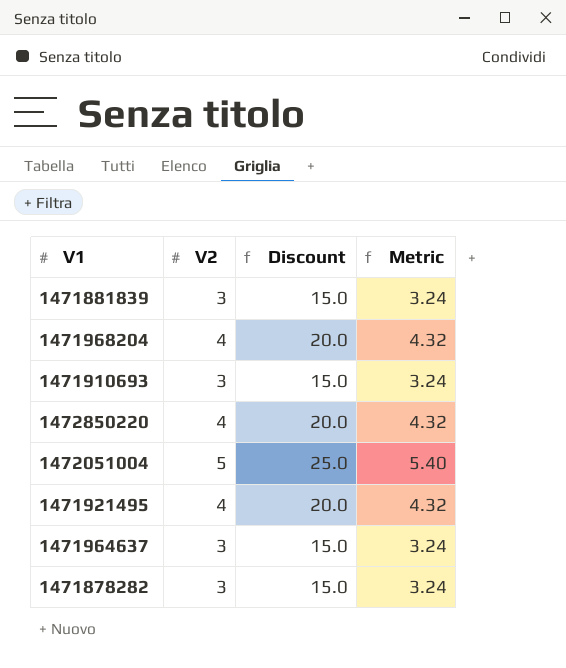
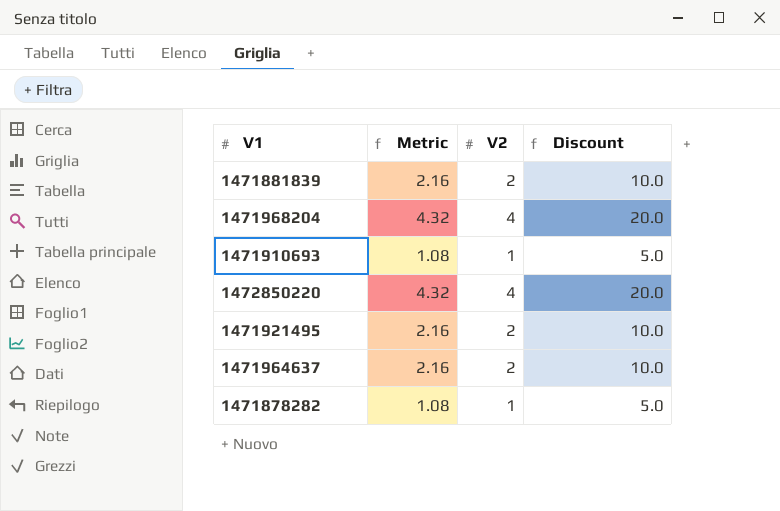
column Metric | position: 4 -> 2
row 1472051004: 5 | 25.0 | 5.40 -> none
1471881839 | Metric: 3.24 -> 2.16
1471881839 | V2: 3 -> 2
1471881839 | Discount: 15.0 -> 10.0
1471910693 | Metric: 3.24 -> 1.08
1471910693 | V2: 3 -> 1
1471910693 | Discount: 15.0 -> 5.0
1471921495 | Metric: 4.32 -> 2.16
1471921495 | V2: 4 -> 2
1471921495 | Discount: 20.0 -> 10.0
1471964637 | Metric: 3.24 -> 2.16
1471964637 | V2: 3 -> 2
1471964637 | Discount: 15.0 -> 10.0
1471878282 | Metric: 3.24 -> 1.08
1471878282 | V2: 3 -> 1
1471878282 | Discount: 15.0 -> 5.0

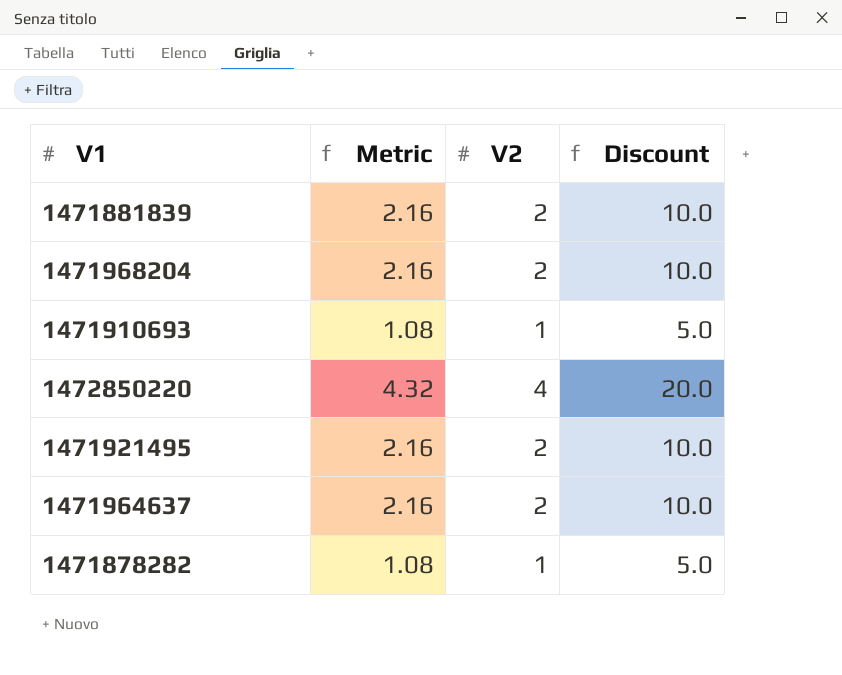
1471968204 | Metric: 4.32 -> 2.16
1471968204 | V2: 4 -> 2
1471968204 | Discount: 20.0 -> 10.0

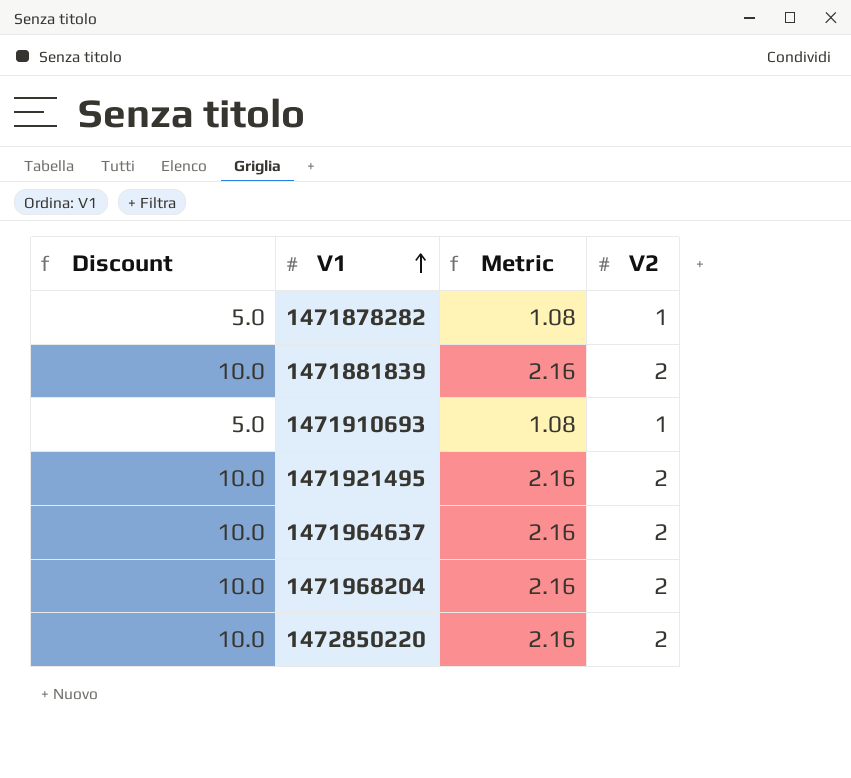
row order: none -> V1 ascending
column Discount | position: 4 -> 1
1472850220 | Discount: 20.0 -> 10.0
1472850220 | Metric: 4.32 -> 2.16
1472850220 | V2: 4 -> 2

